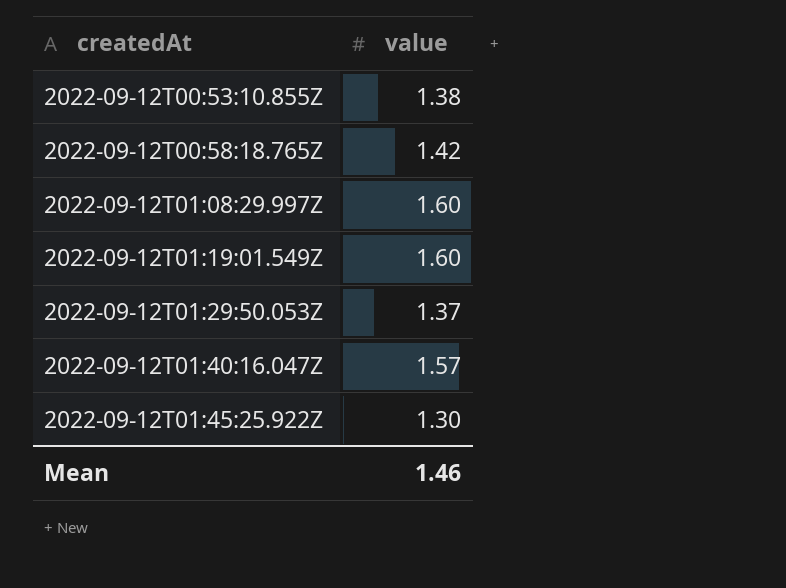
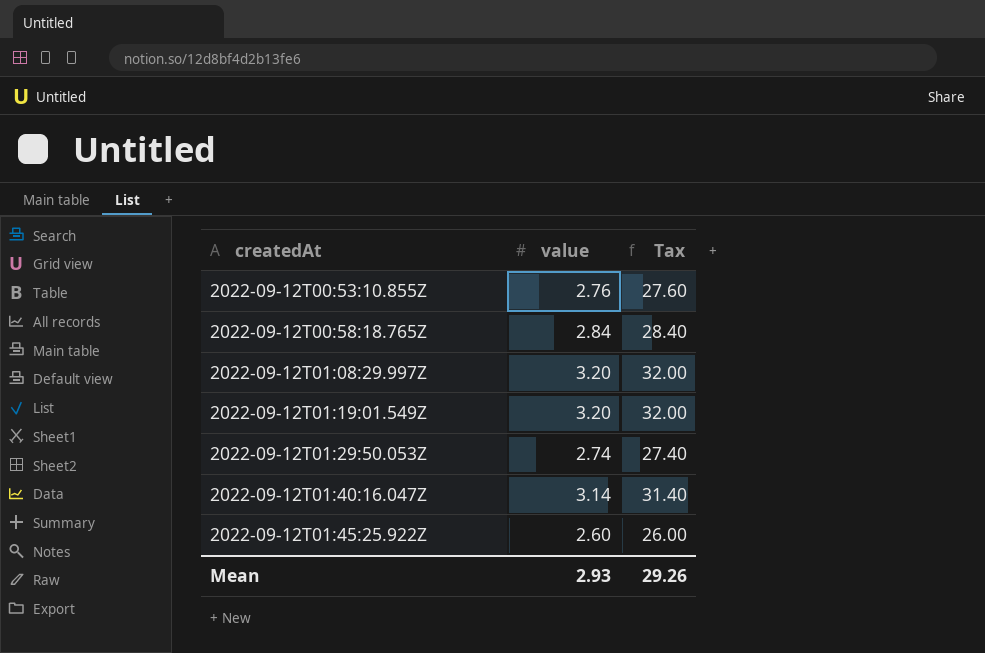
column Tax | formula: none -> [value] * 10
2022-09-12T00:53:10.855Z | value: 1.38 -> 2.76
2022-09-12T00:58:18.765Z | value: 1.42 -> 2.84
2022-09-12T01:08:29.997Z | value: 1.60 -> 3.20
2022-09-12T01:19:01.549Z | value: 1.60 -> 3.20
2022-09-12T01:29:50.053Z | value: 1.37 -> 2.74
2022-09-12T01:40:16.047Z | value: 1.57 -> 3.14
2022-09-12T01:45:25.922Z | value: 1.30 -> 2.60
Mean | value: 1.46 -> 2.93

